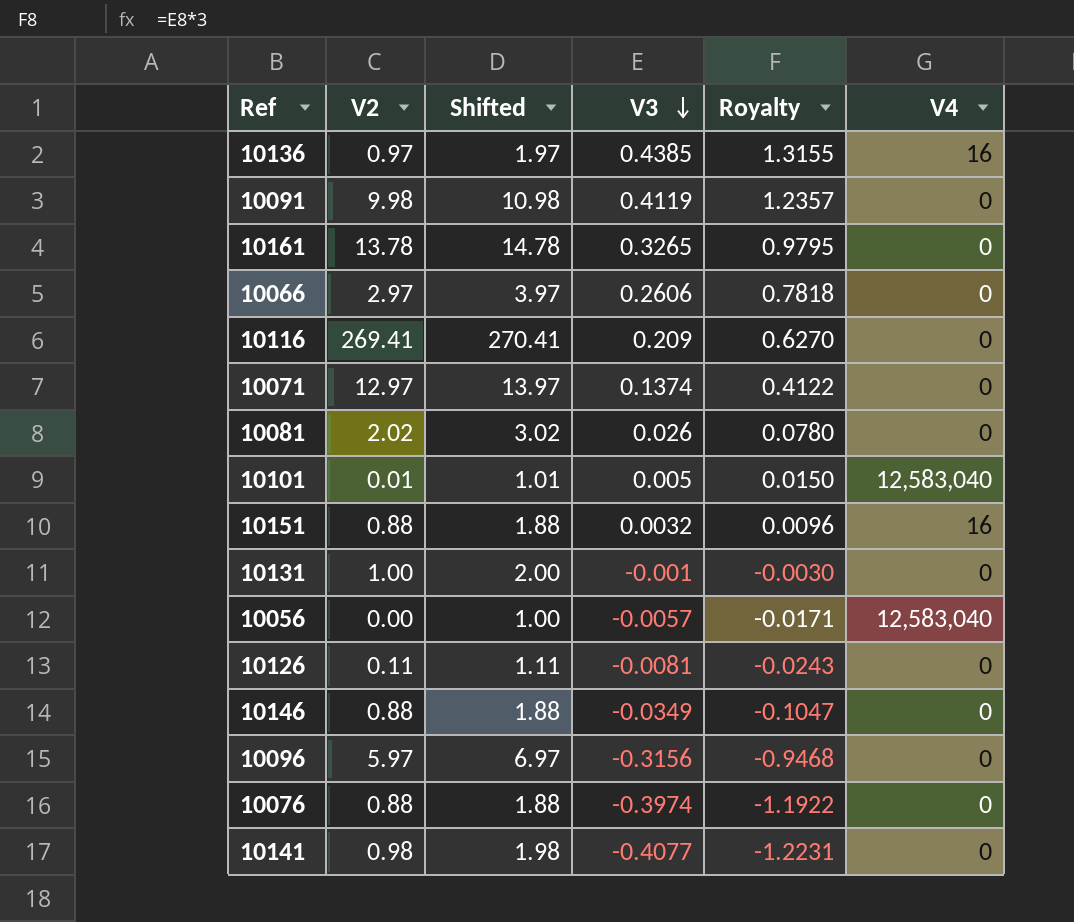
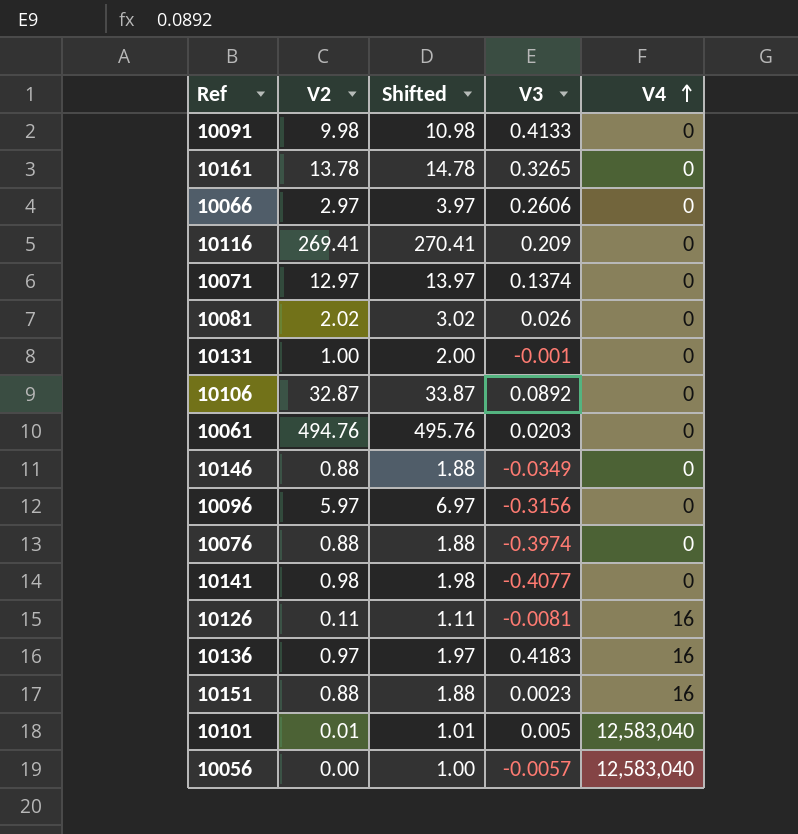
row order: V3 descending -> V4 ascending
column Royalty | formula: [V3] * 3 -> none
10091 | V3: 0.4119 -> 0.4133
row 10106: none -> 32.87 | 33.87 | 0.0892 | 0
row 10061: none -> 494.76 | 495.76 | 0.0203 | 0
10126 | V4: 0 -> 16
10136 | V3: 0.4385 -> 0.4183
10151 | V3: 0.0032 -> 0.0023

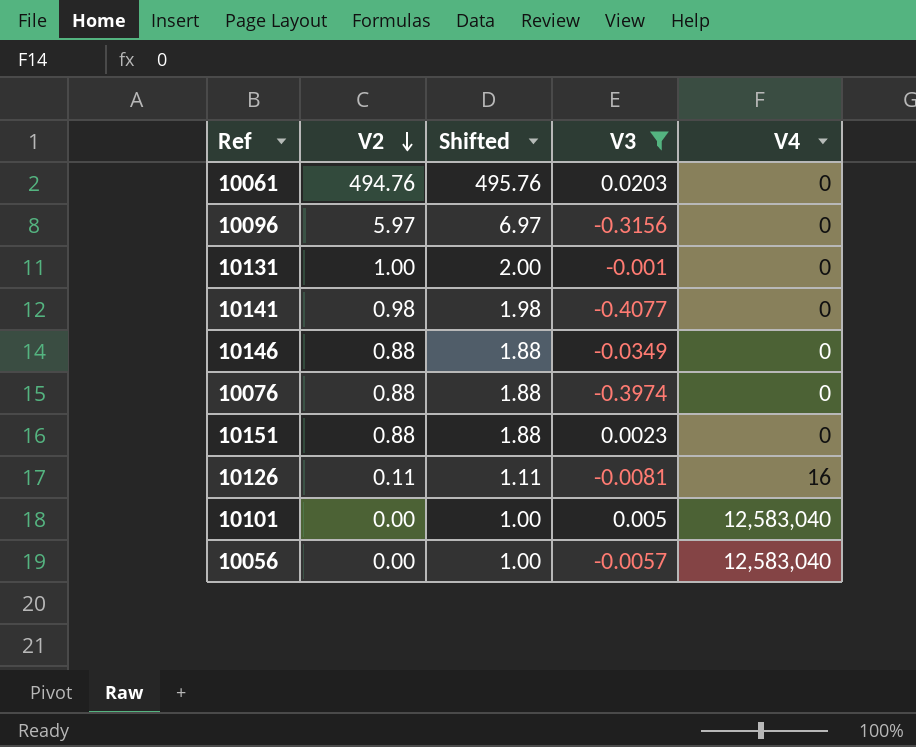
filter: none -> V3 <= 0.0203
row order: V4 ascending -> V2 descending
10151 | V4: 16 -> 0
10101 | V2: 0.01 -> 0.00
10101 | Shifted: 1.01 -> 1.00

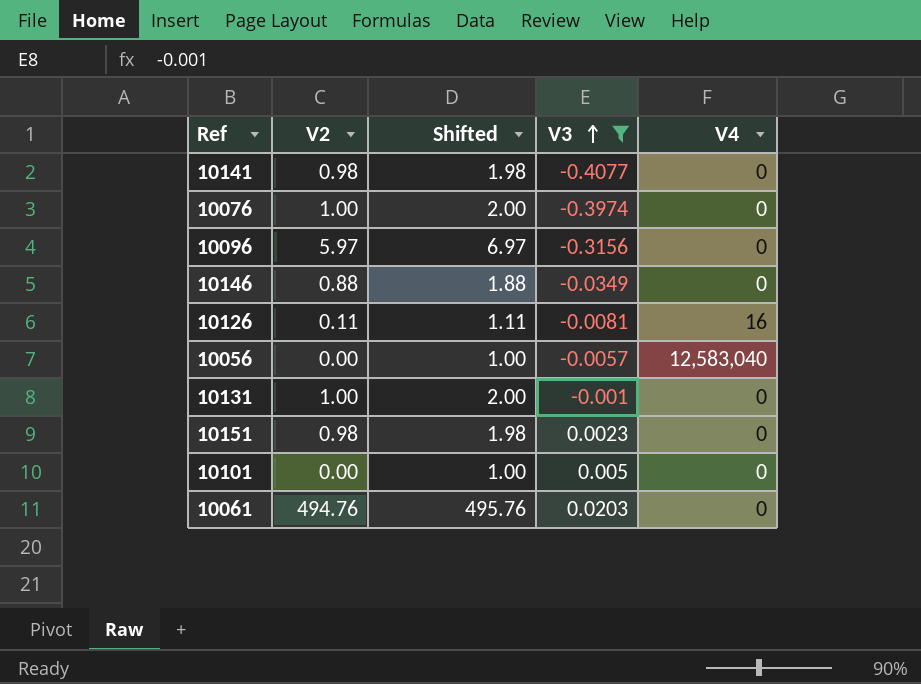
row order: V2 descending -> V3 ascending
10076 | V2: 0.88 -> 1.00
10076 | Shifted: 1.88 -> 2.00
10151 | V2: 0.88 -> 0.98
10151 | Shifted: 1.88 -> 1.98
10101 | V4: 12,583,040 -> 0

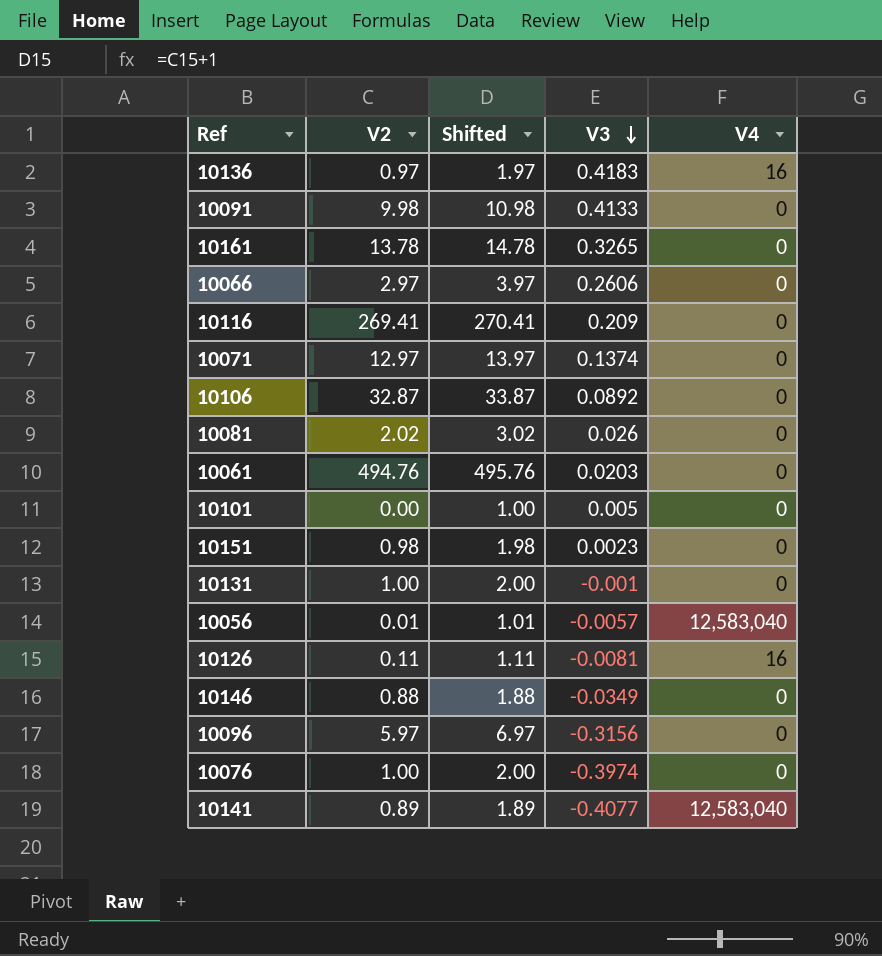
filter: V3 <= 0.0203 -> none
row order: V3 ascending -> V3 descending
10056 | V2: 0.00 -> 0.01
10056 | Shifted: 1.00 -> 1.01
10141 | V2: 0.98 -> 0.89
10141 | Shifted: 1.98 -> 1.89
10141 | V4: 0 -> 12,583,040

